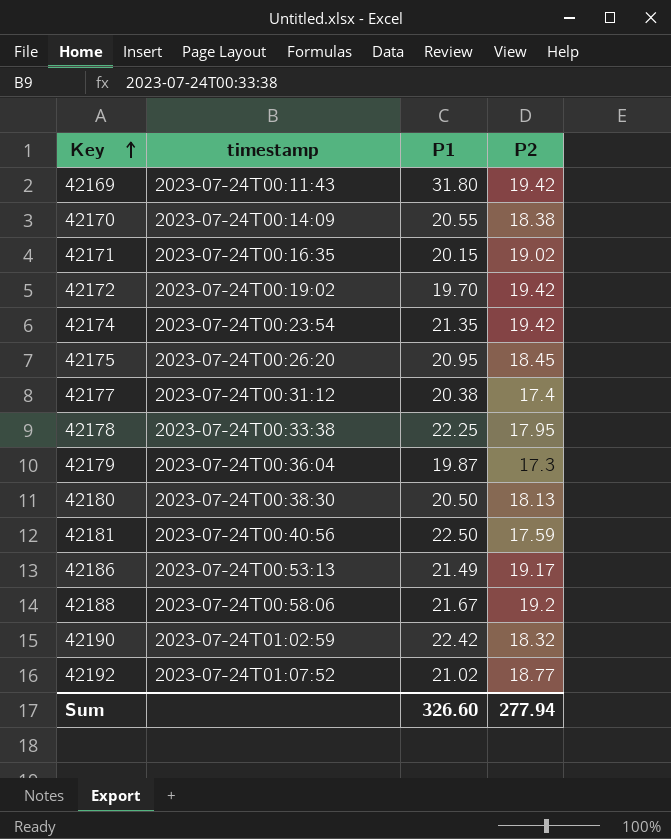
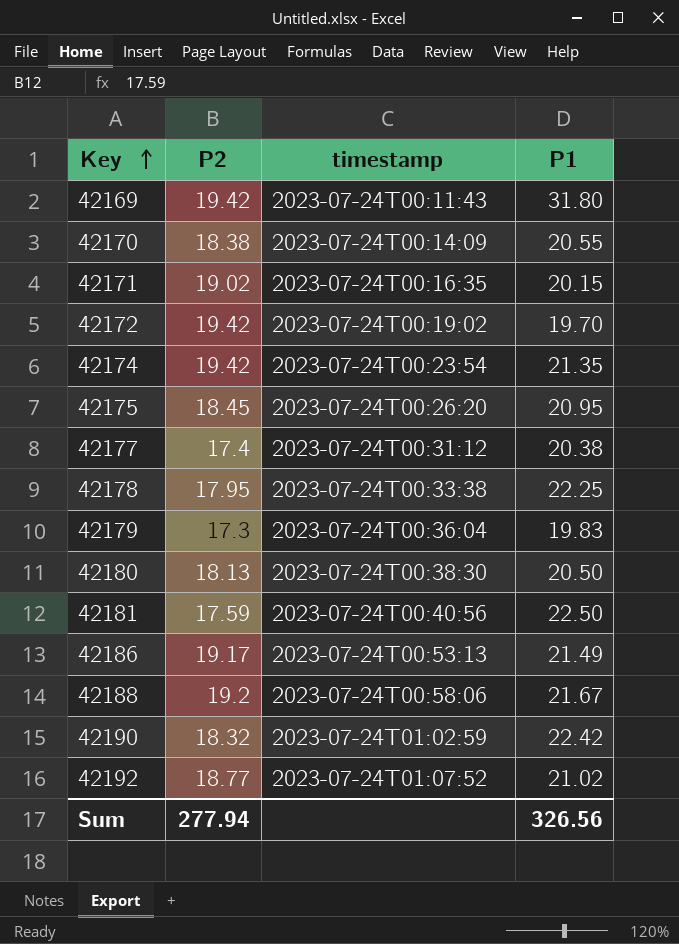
column P2 | position: 4 -> 2
42179 | P1: 19.87 -> 19.83
Sum | P1: 326.60 -> 326.56

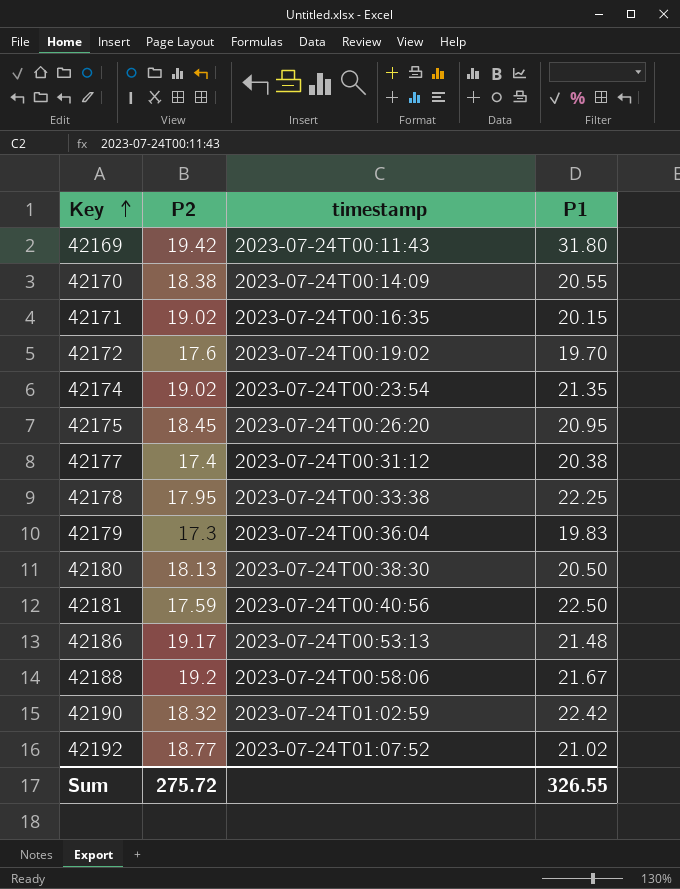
42172 | P2: 19.42 -> 17.6
42174 | P2: 19.42 -> 19.02
42186 | P1: 21.49 -> 21.48
Sum | P2: 277.94 -> 275.72
Sum | P1: 326.56 -> 326.55

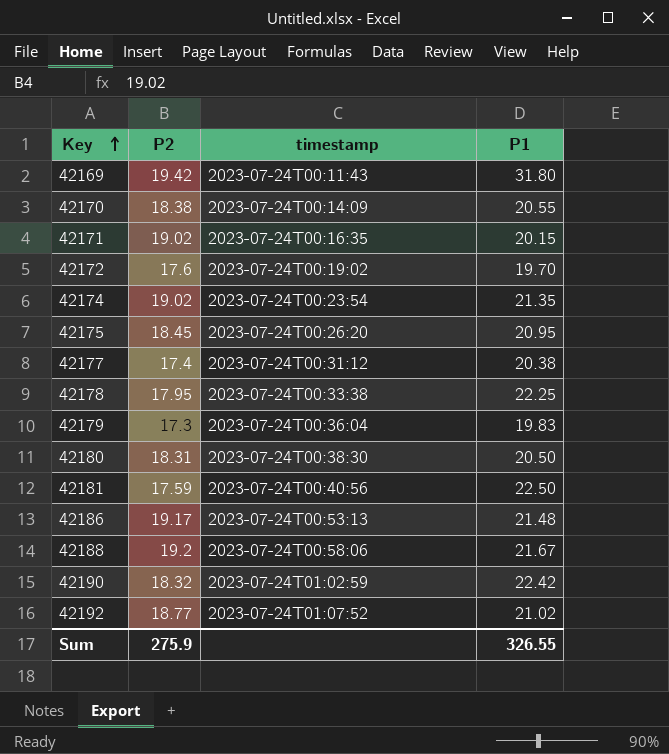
42180 | P2: 18.13 -> 18.31
Sum | P2: 275.72 -> 275.9

